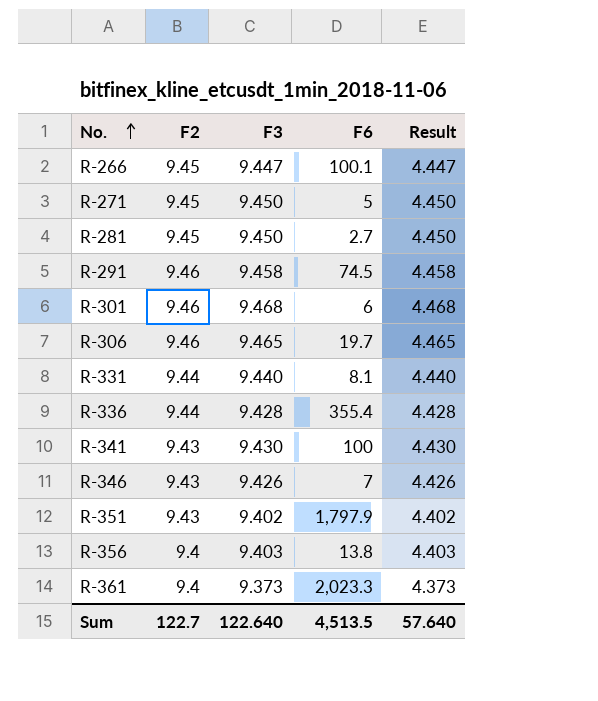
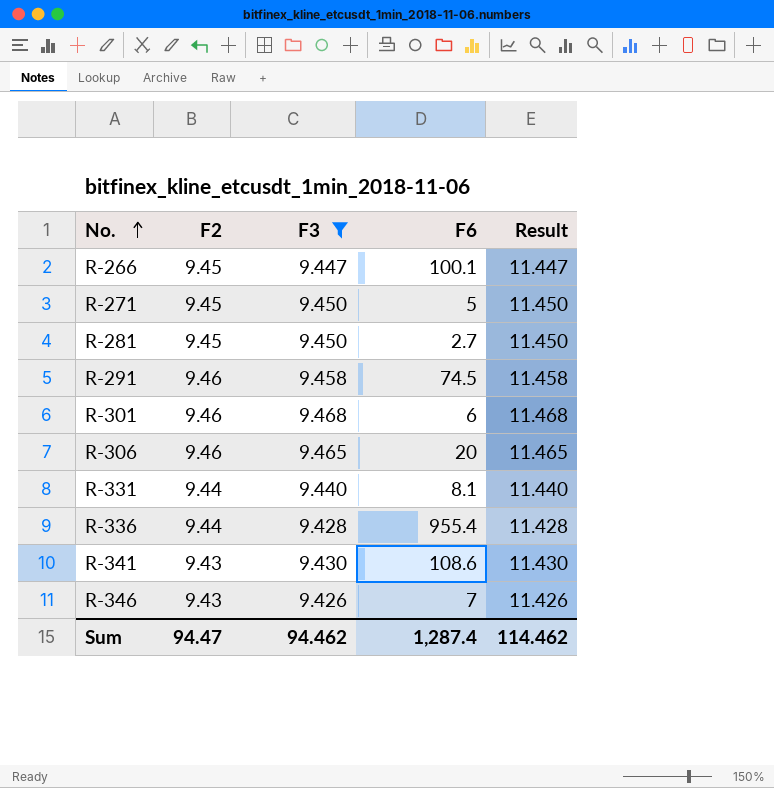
filter: none -> F3 >= 9.426
column Result | formula: [F3] - 5 -> [F3] + 2
R-306 | F6: 19.7 -> 20
R-336 | F6: 355.4 -> 955.4
R-341 | F6: 100 -> 108.6
Sum | F2: 122.7 -> 94.47
Sum | F3: 122.640 -> 94.462
Sum | F6: 4,513.5 -> 1,287.4
Sum | Result: 57.640 -> 114.462

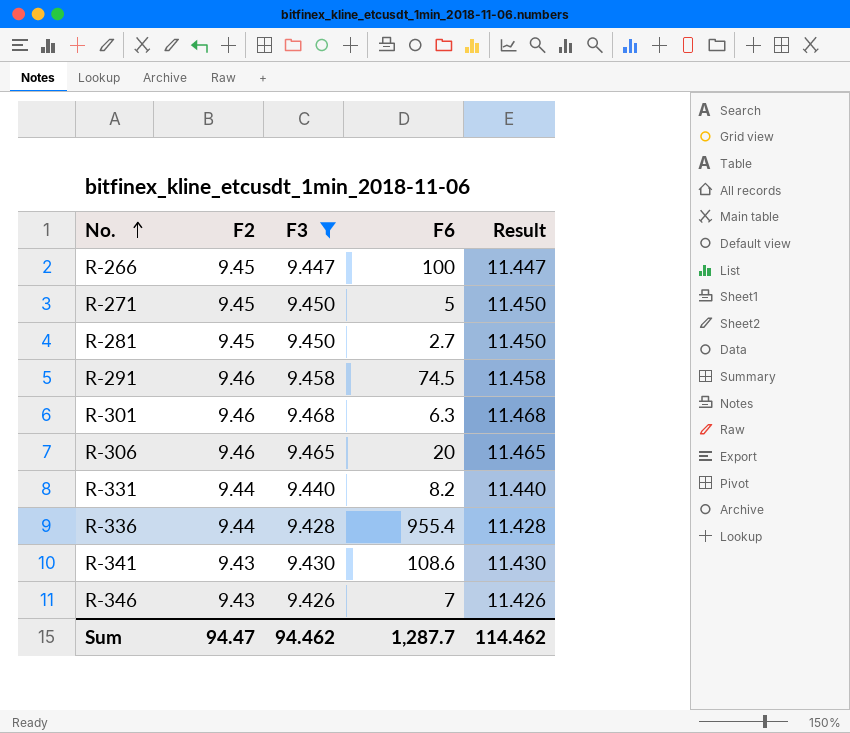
R-266 | F6: 100.1 -> 100
R-301 | F6: 6 -> 6.3
R-331 | F6: 8.1 -> 8.2
Sum | F6: 1,287.4 -> 1,287.7

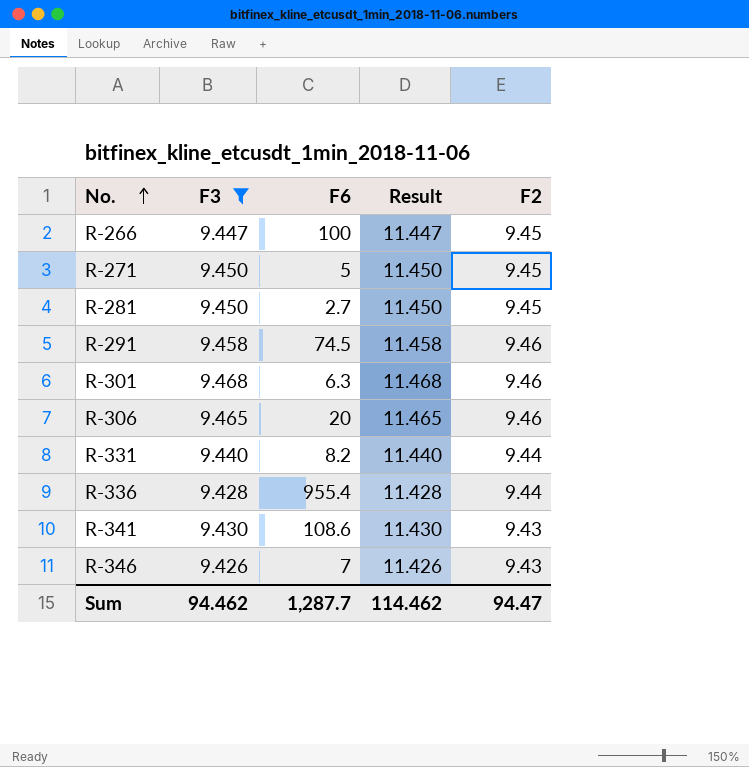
column F2 | position: 2 -> 5

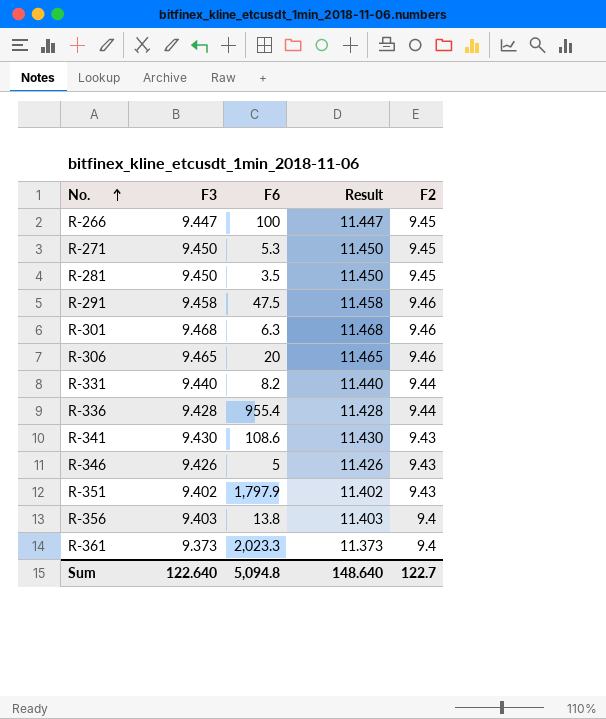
filter: F3 >= 9.426 -> none
R-271 | F6: 5 -> 5.3
R-281 | F6: 2.7 -> 3.5
R-291 | F6: 74.5 -> 47.5
R-346 | F6: 7 -> 5
Sum | F3: 94.462 -> 122.640
Sum | F6: 1,287.7 -> 5,094.8
Sum | Result: 114.462 -> 148.640
Sum | F2: 94.47 -> 122.7

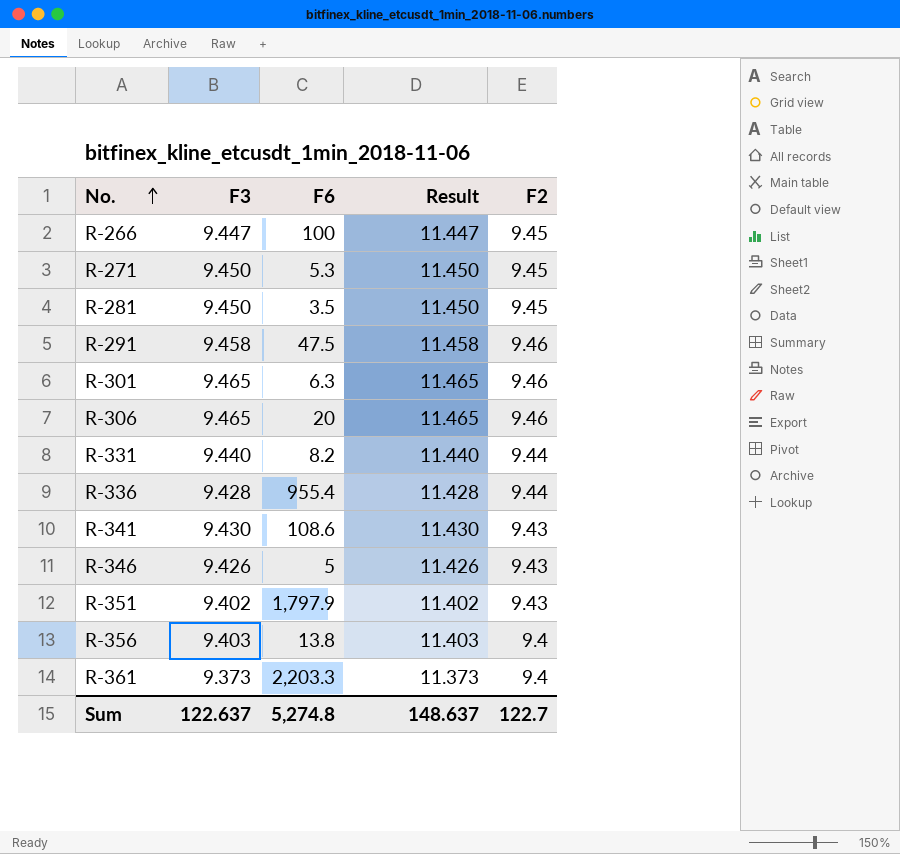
R-301 | F3: 9.468 -> 9.465
R-301 | Result: 11.468 -> 11.465
R-361 | F6: 2,023.3 -> 2,203.3
Sum | F3: 122.640 -> 122.637
Sum | F6: 5,094.8 -> 5,274.8
Sum | Result: 148.640 -> 148.637

